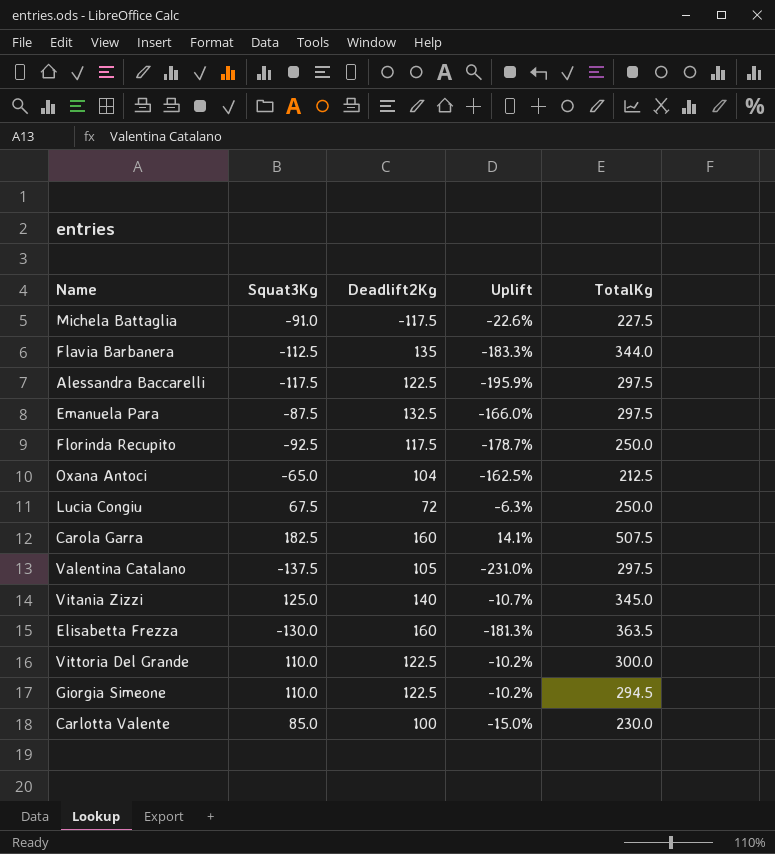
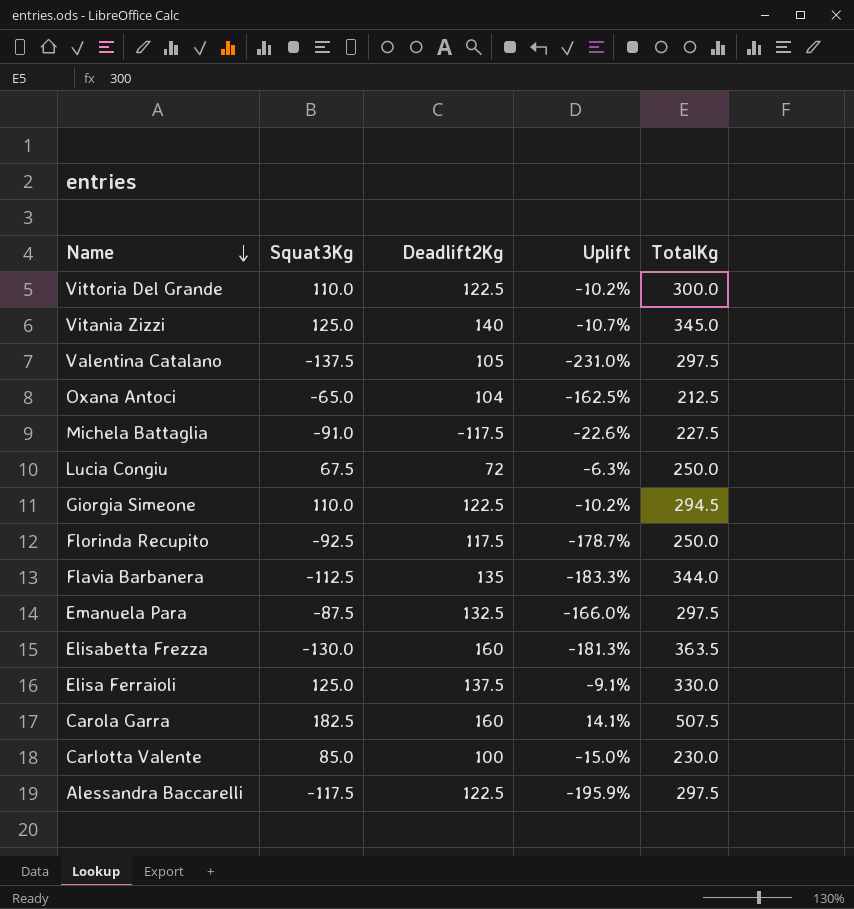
row order: none -> Name descending
row Elisa Ferraioli: none -> 125.0 | 137.5 | -9.1% | 330.0

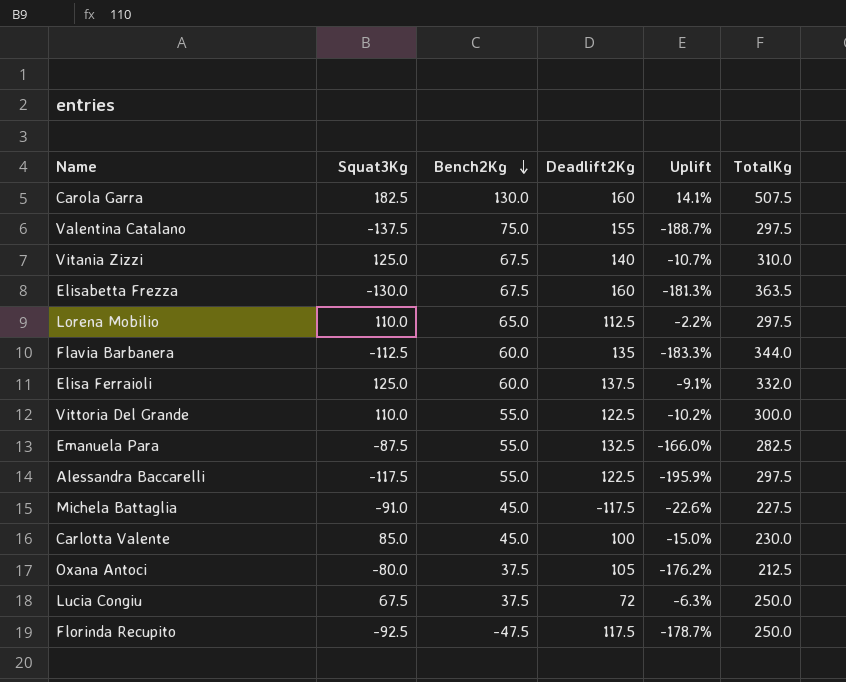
row order: Name descending -> Bench2Kg descending
column Bench2Kg | position: none -> 3
row Giorgia Simeone: 110.0 | 122.5 | -10.2% | 294.5 -> none
Valentina Catalano | Deadlift2Kg: 105 -> 155
Valentina Catalano | Uplift: -231.0% -> -188.7%
Vitania Zizzi | TotalKg: 345.0 -> 310.0
row Lorena Mobilio: none -> 110.0 | 65.0 | 112.5 | -2.2% | 297.5
Elisa Ferraioli | TotalKg: 330.0 -> 332.0
Emanuela Para | TotalKg: 297.5 -> 282.5
Oxana Antoci | Squat3Kg: -65.0 -> -80.0
Oxana Antoci | Deadlift2Kg: 104 -> 105
Oxana Antoci | Uplift: -162.5% -> -176.2%

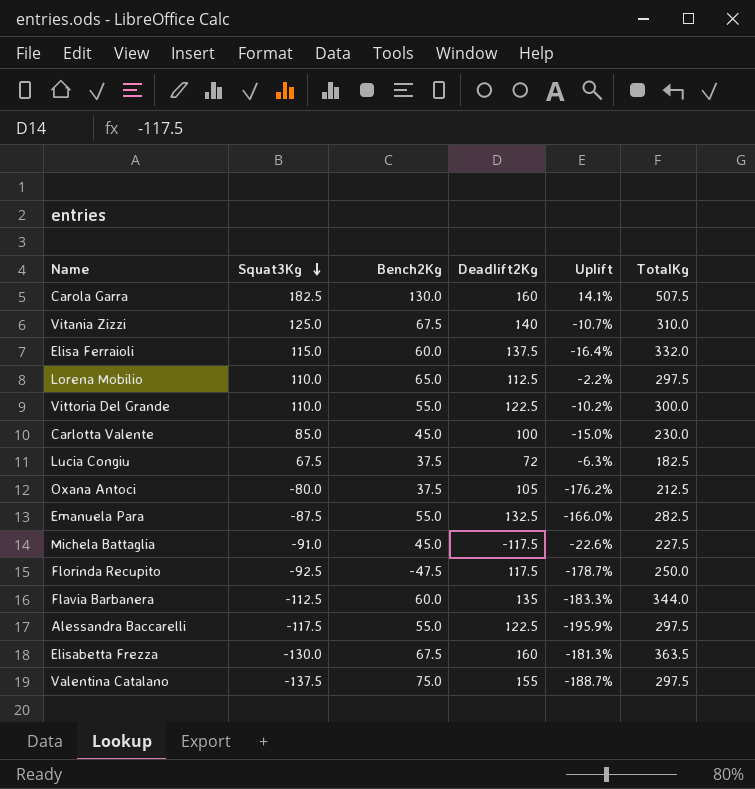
row order: Bench2Kg descending -> Squat3Kg descending
Elisa Ferraioli | Squat3Kg: 125.0 -> 115.0
Elisa Ferraioli | Uplift: -9.1% -> -16.4%
Lucia Congiu | TotalKg: 250.0 -> 182.5

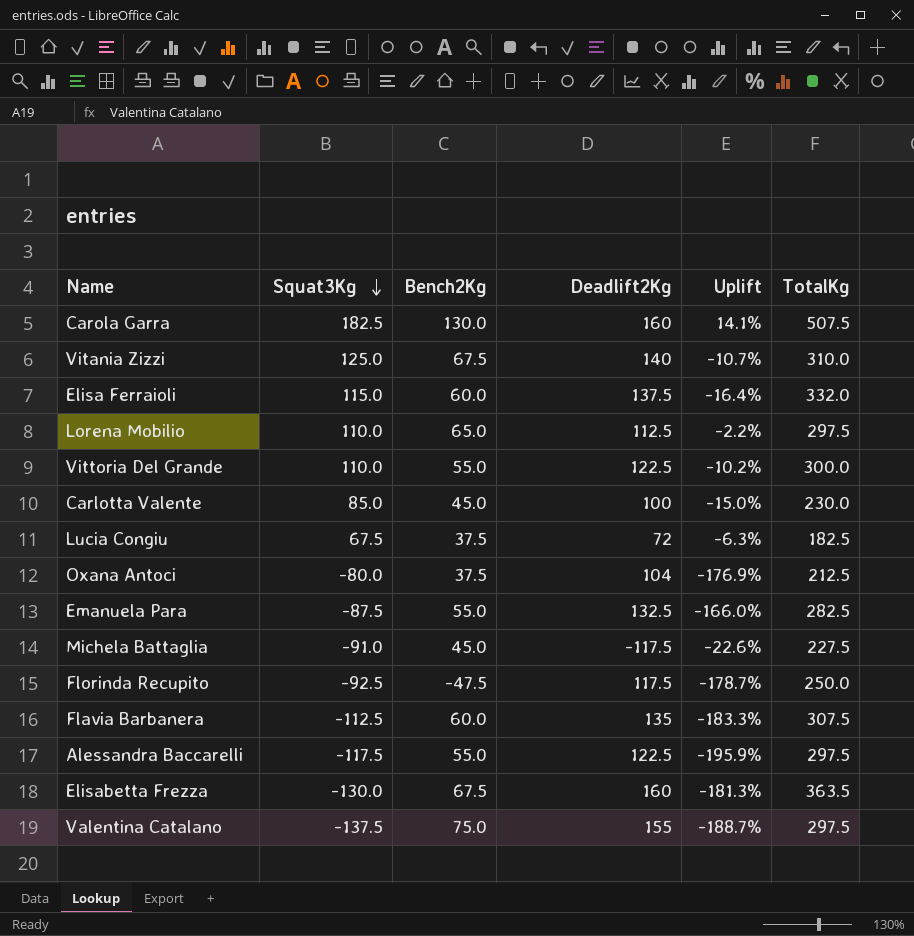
Oxana Antoci | Deadlift2Kg: 105 -> 104
Oxana Antoci | Uplift: -176.2% -> -176.9%
Flavia Barbanera | TotalKg: 344.0 -> 307.5

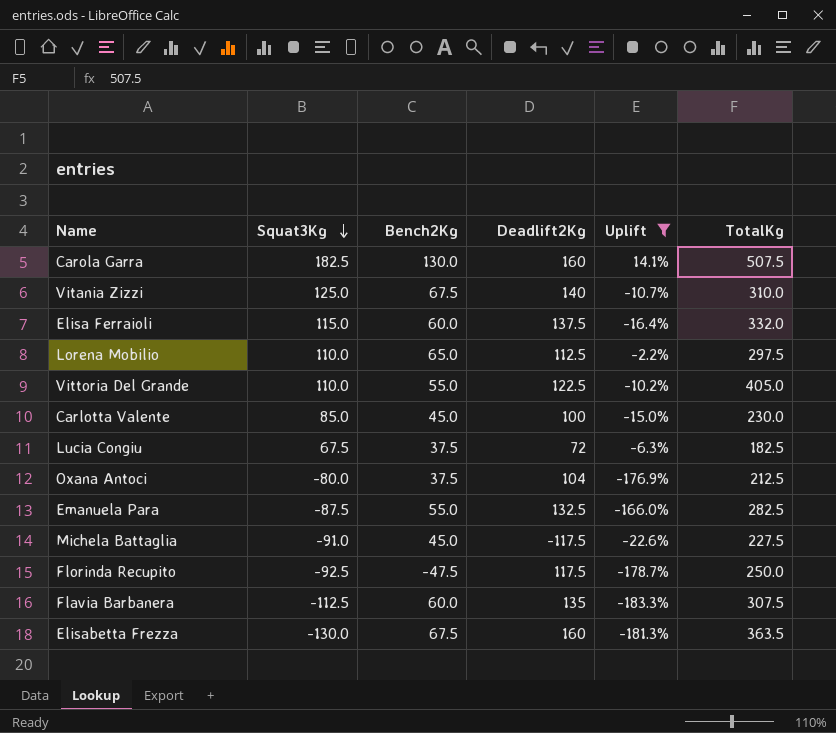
filter: none -> Uplift >= -183.3%
Vittoria Del Grande | TotalKg: 300.0 -> 405.0

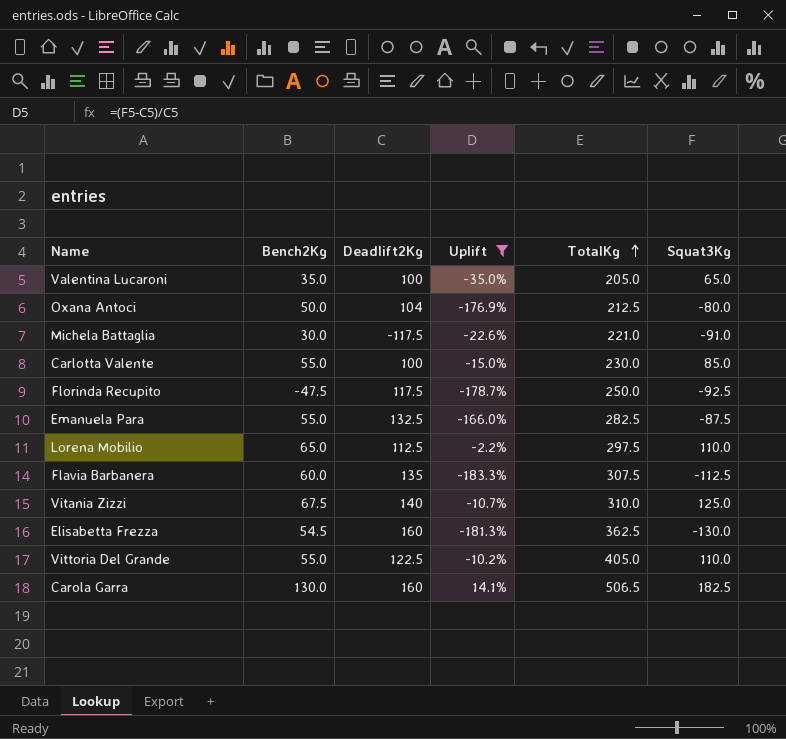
row order: Squat3Kg descending -> TotalKg ascending
column Squat3Kg | position: 2 -> 6
row Elisa Ferraioli: 115.0 | 60.0 | 137.5 | -16.4% | 332.0 -> none
row Lucia Congiu: 67.5 | 37.5 | 72 | -6.3% | 182.5 -> none
row Valentina Lucaroni: none -> 35.0 | 100 | -35.0% | 205.0 | 65.0
Oxana Antoci | Bench2Kg: 37.5 -> 50.0
Michela Battaglia | Bench2Kg: 45.0 -> 30.0
Michela Battaglia | TotalKg: 227.5 -> 221.0
Carlotta Valente | Bench2Kg: 45.0 -> 55.0
Elisabetta Frezza | Bench2Kg: 67.5 -> 54.5
Elisabetta Frezza | TotalKg: 363.5 -> 362.5
Carola Garra | TotalKg: 507.5 -> 506.5

